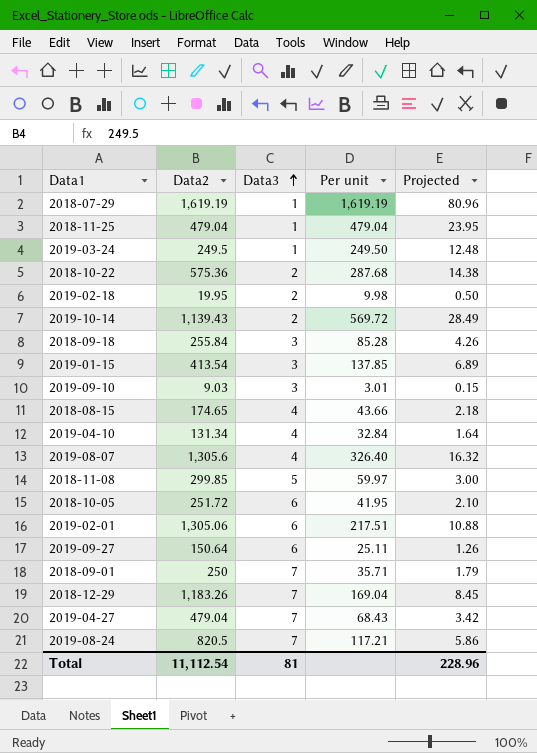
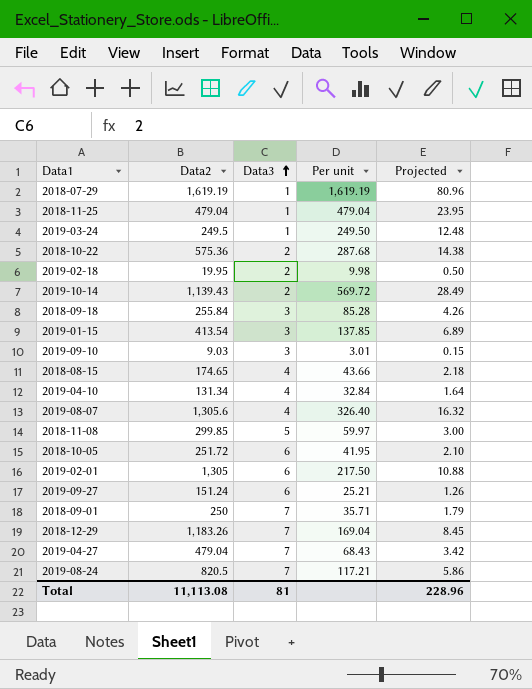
2019-02-01 | Data2: 1,305.06 -> 1,305
2019-02-01 | Per unit: 217.51 -> 217.50
2019-09-27 | Data2: 150.64 -> 151.24
2019-09-27 | Per unit: 25.11 -> 25.21
Total | Data2: 11,112.54 -> 11,113.08

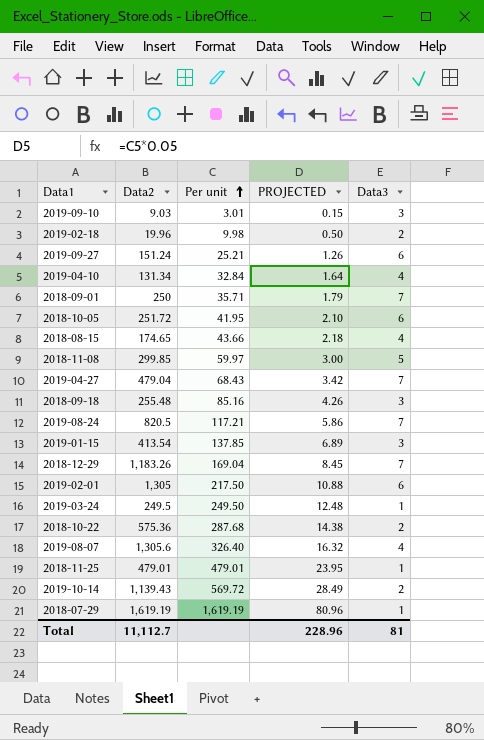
row order: Data3 ascending -> Per unit ascending
column name: Projected -> PROJECTED
column Data3 | position: 3 -> 5
2019-02-18 | Data2: 19.95 -> 19.96
2018-09-18 | Data2: 255.84 -> 255.48
2018-09-18 | Per unit: 85.28 -> 85.16
2018-11-25 | Data2: 479.04 -> 479.01
2018-11-25 | Per unit: 479.04 -> 479.01
Total | Data2: 11,113.08 -> 11,112.7

